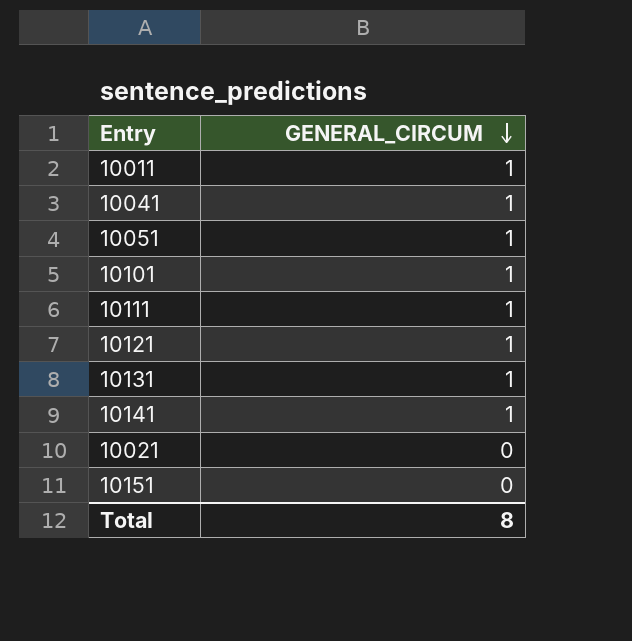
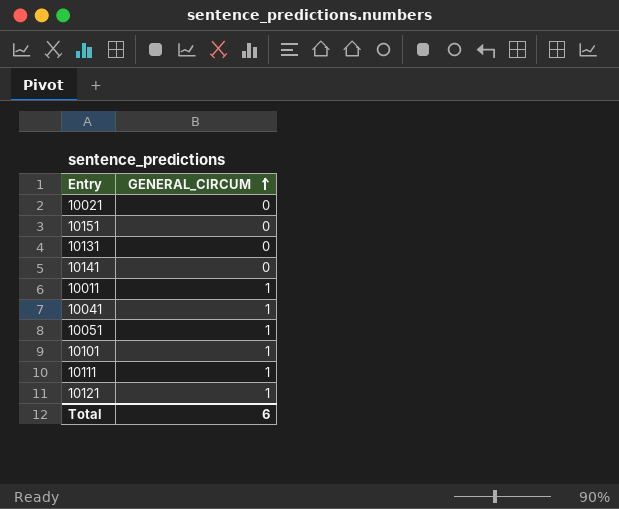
row order: GENERAL_CIRCUM descending -> GENERAL_CIRCUM ascending
10131 | GENERAL_CIRCUM: 1 -> 0
10141 | GENERAL_CIRCUM: 1 -> 0
Total | GENERAL_CIRCUM: 8 -> 6

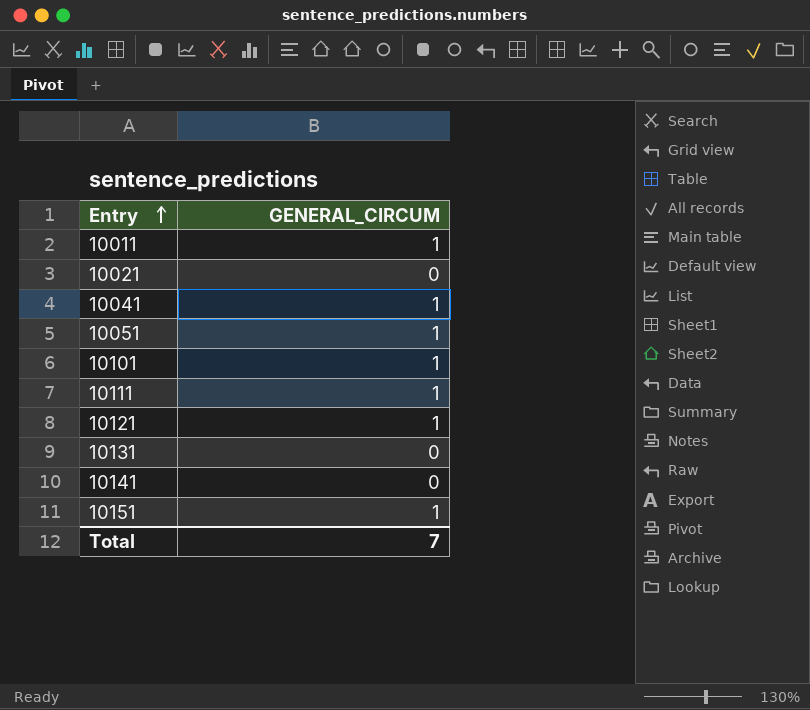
row order: GENERAL_CIRCUM ascending -> Entry ascending
10151 | GENERAL_CIRCUM: 0 -> 1
Total | GENERAL_CIRCUM: 6 -> 7

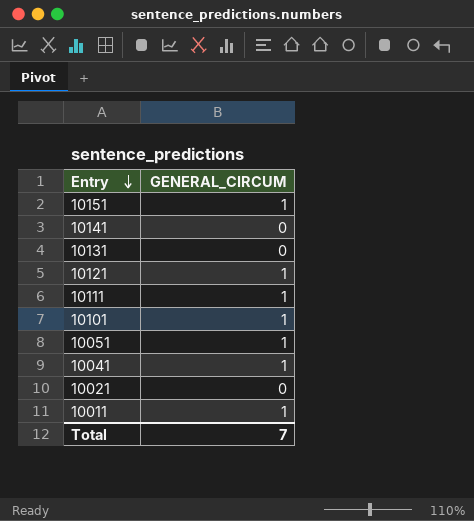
row order: Entry ascending -> Entry descending

